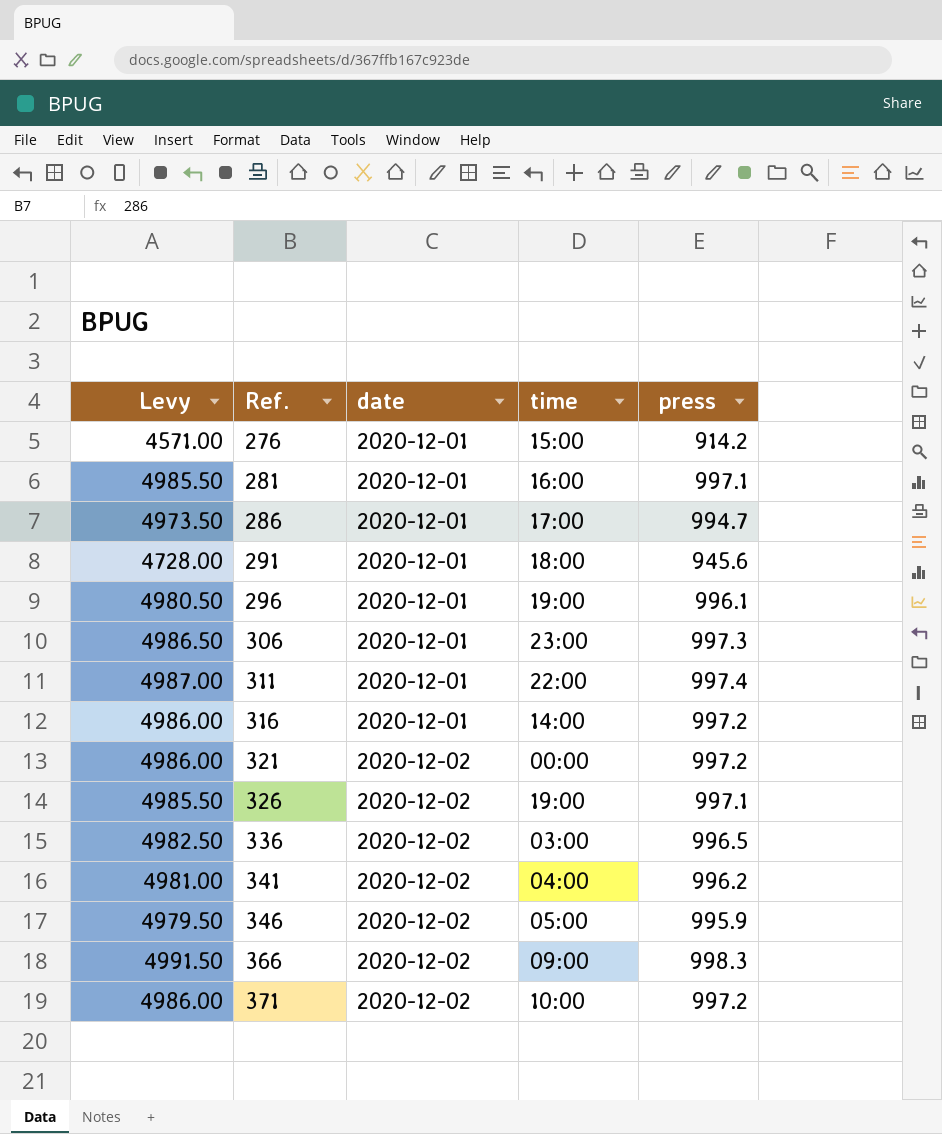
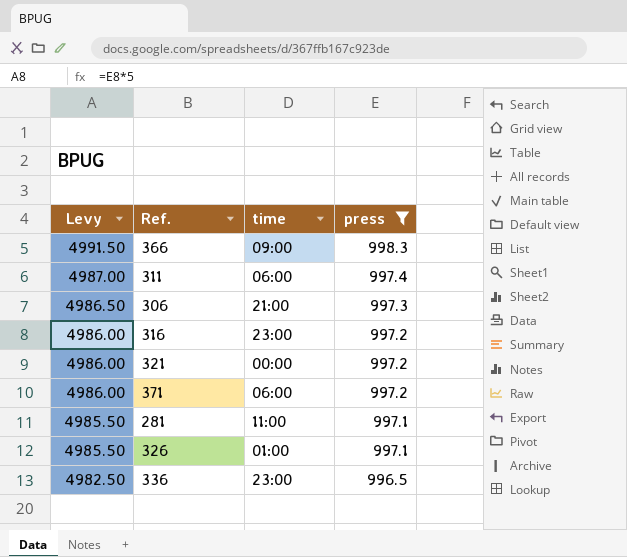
filter: none -> press >= 996.5
row order: Ref. ascending -> Levy descending
column date | position: 3 -> none
311 | time: 22:00 -> 06:00
306 | time: 23:00 -> 21:00
316 | time: 14:00 -> 23:00
371 | time: 10:00 -> 06:00
281 | time: 16:00 -> 11:00
326 | time: 19:00 -> 01:00
336 | time: 03:00 -> 23:00

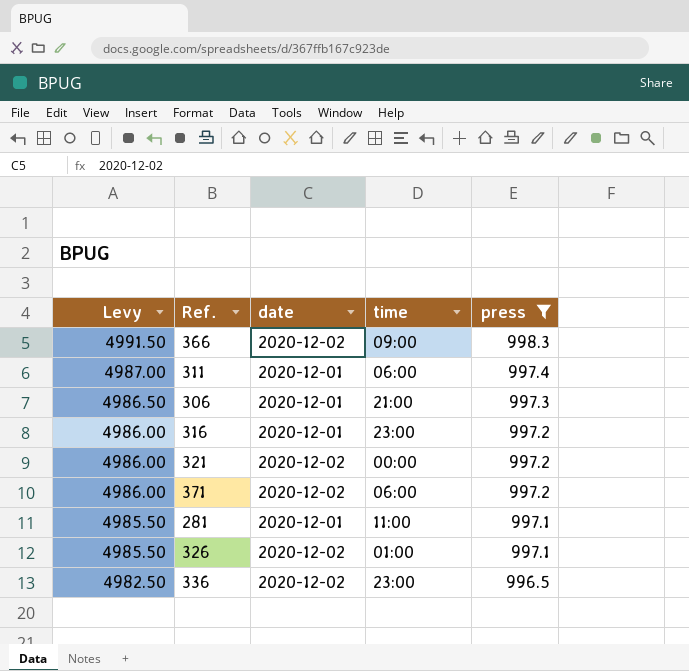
column date | position: none -> 3

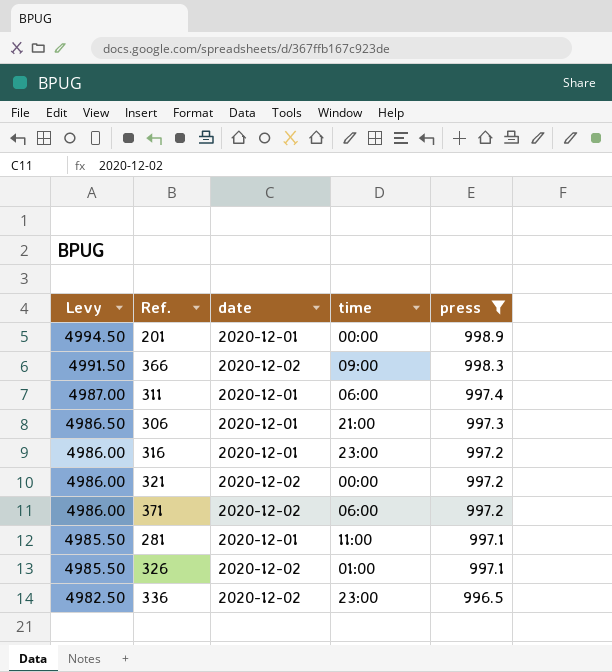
row 201: none -> 4994.50 | 2020-12-01 | 00:00 | 998.9

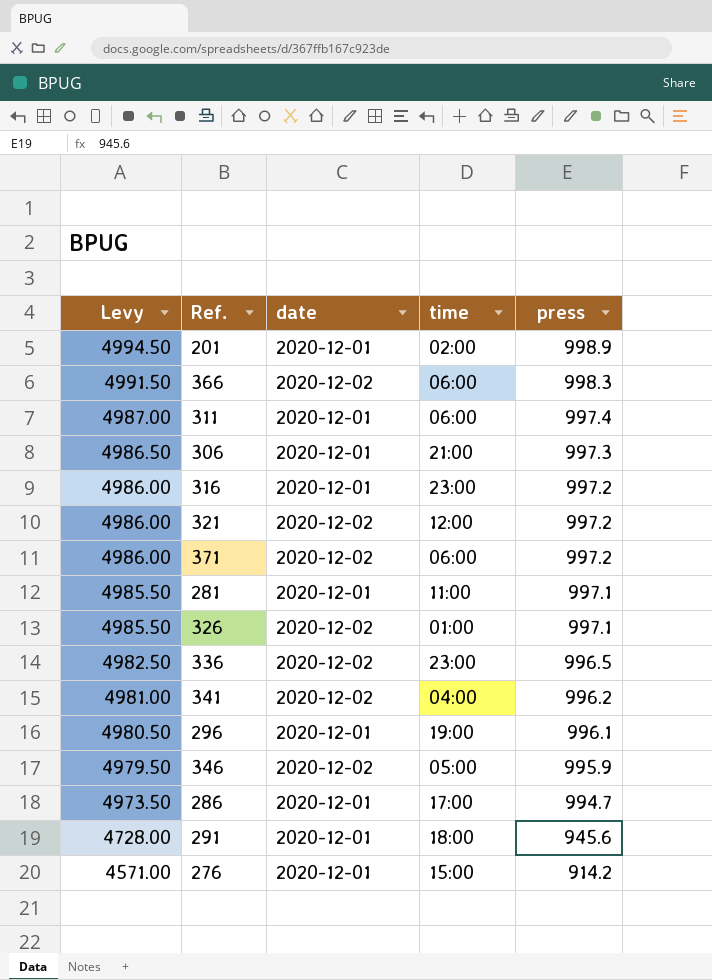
filter: press >= 996.5 -> none
201 | time: 00:00 -> 02:00
366 | time: 09:00 -> 06:00
321 | time: 00:00 -> 12:00

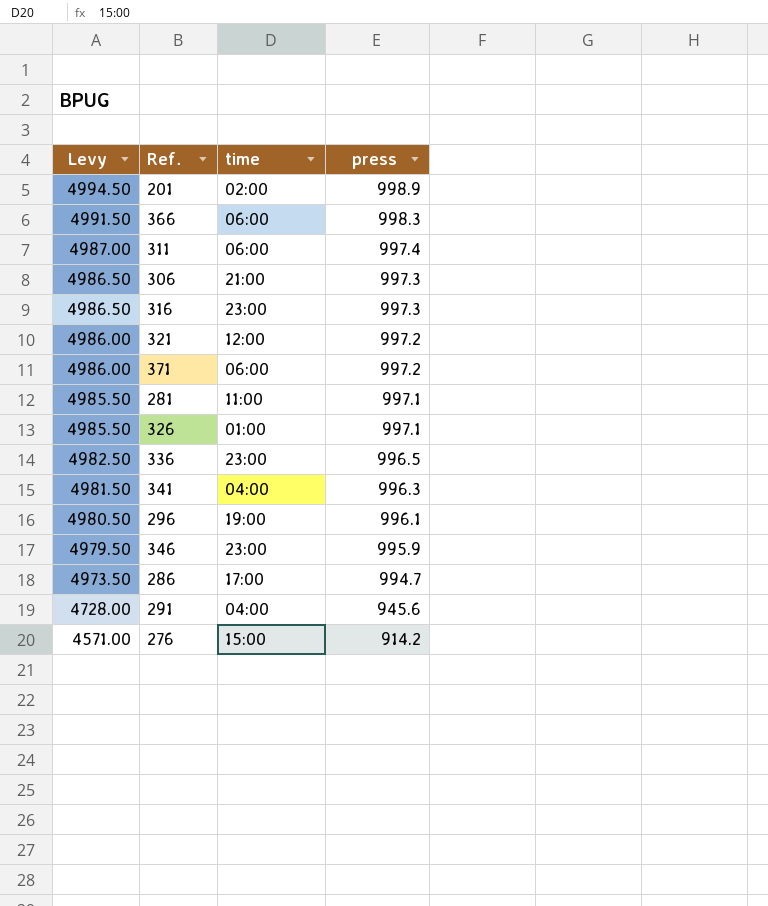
column date | position: 3 -> none
316 | Levy: 4986.00 -> 4986.50
316 | press: 997.2 -> 997.3
341 | Levy: 4981.00 -> 4981.50
341 | press: 996.2 -> 996.3
346 | time: 05:00 -> 23:00
291 | time: 18:00 -> 04:00

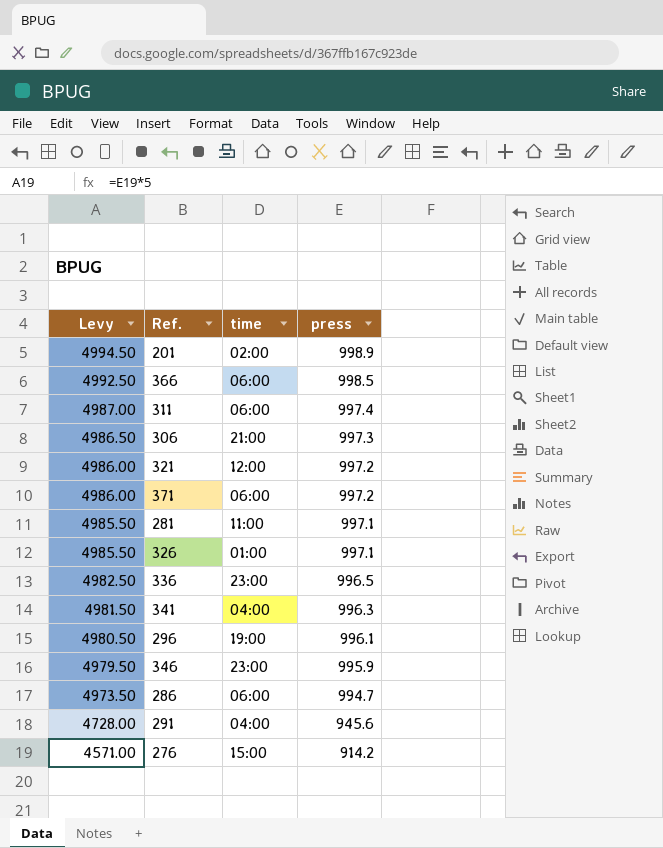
row 316: 4986.50 | 23:00 | 997.3 -> none
366 | Levy: 4991.50 -> 4992.50
366 | press: 998.3 -> 998.5
286 | time: 17:00 -> 06:00

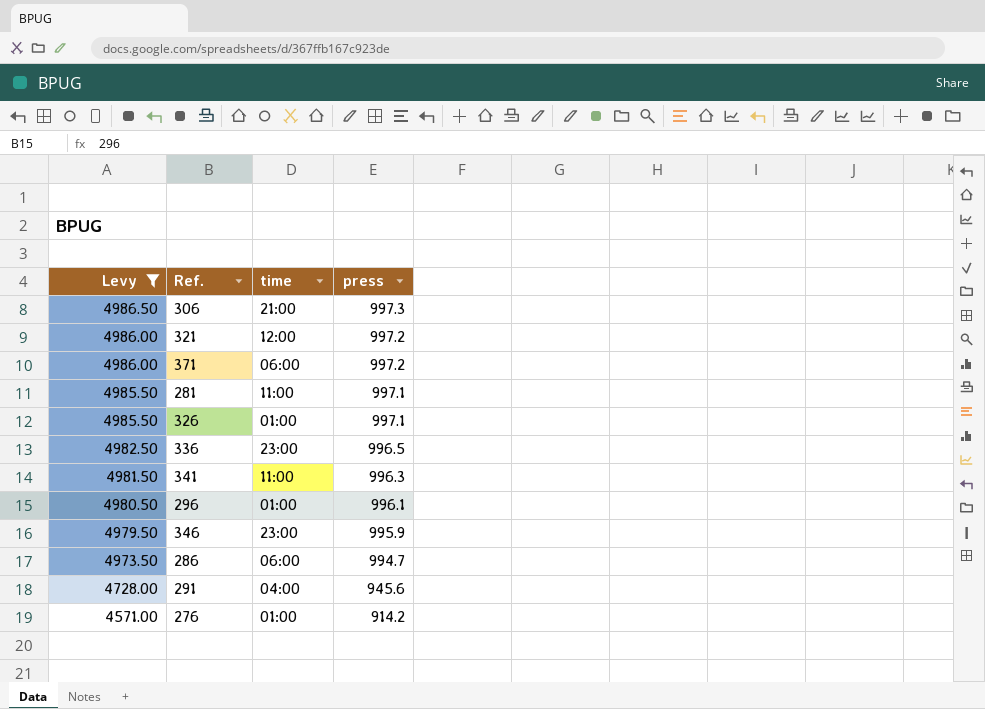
filter: none -> Levy <= 4986.50
341 | time: 04:00 -> 11:00
296 | time: 19:00 -> 01:00
276 | time: 15:00 -> 01:00

